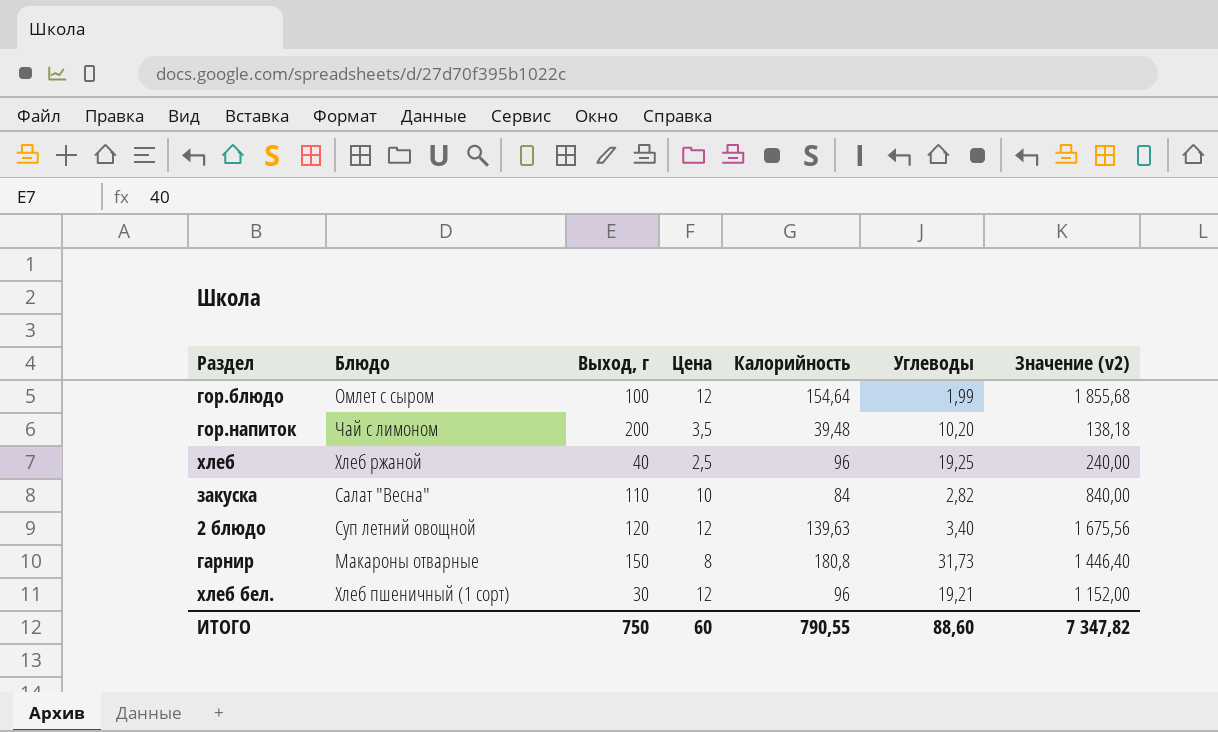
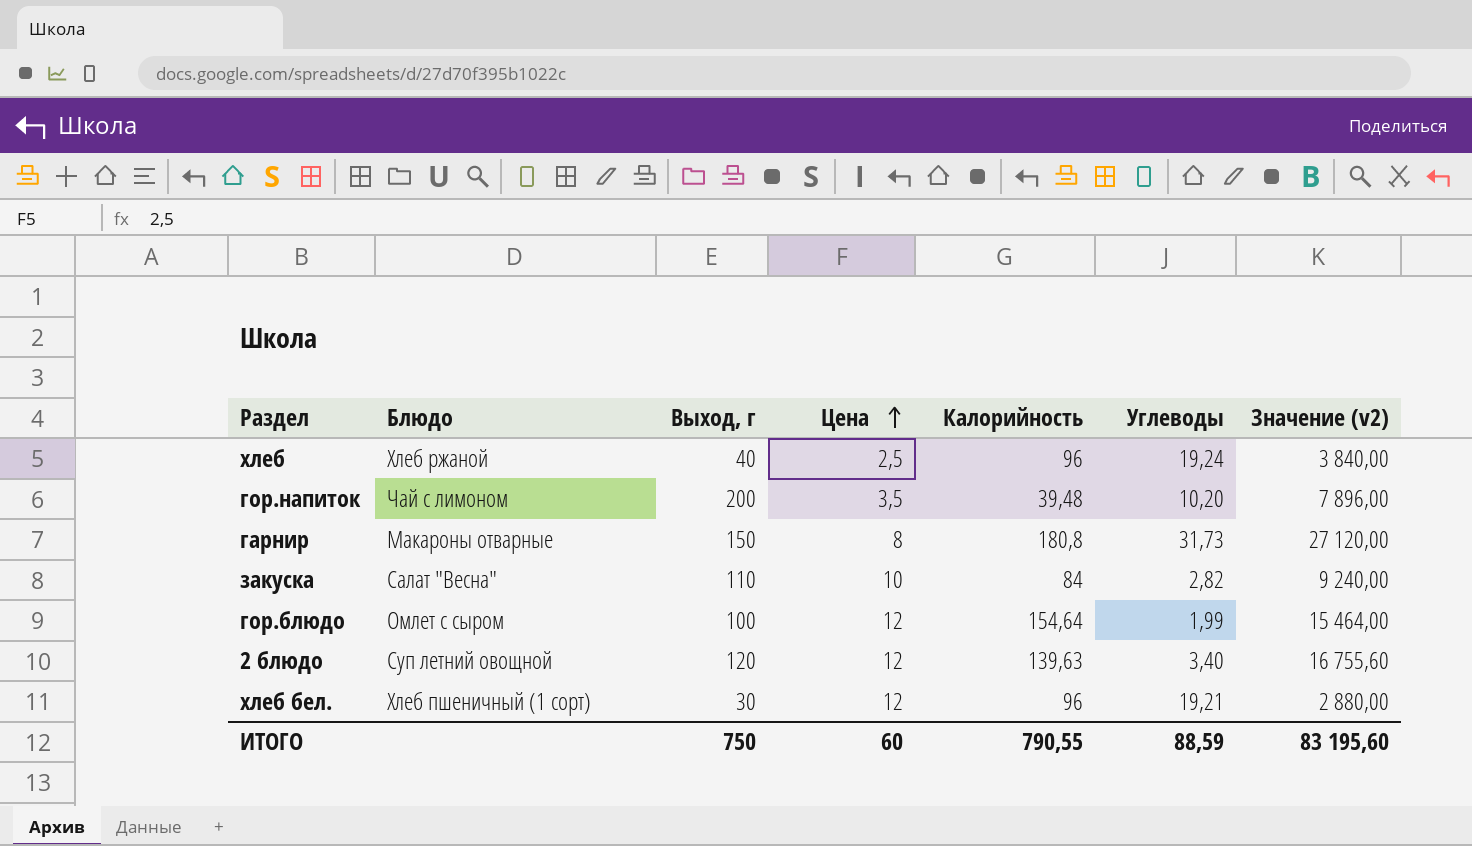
row order: none -> Цена ascending
column Значение (v2) | formula: [Цена] * [Калорийность] -> [Выход, г] * [Калорийность]
хлеб | Углеводы: 19,25 -> 19,24
ИТОГО | Углеводы: 88,60 -> 88,59
ИТОГО | Значение (v2): 7 347,82 -> 83 195,60

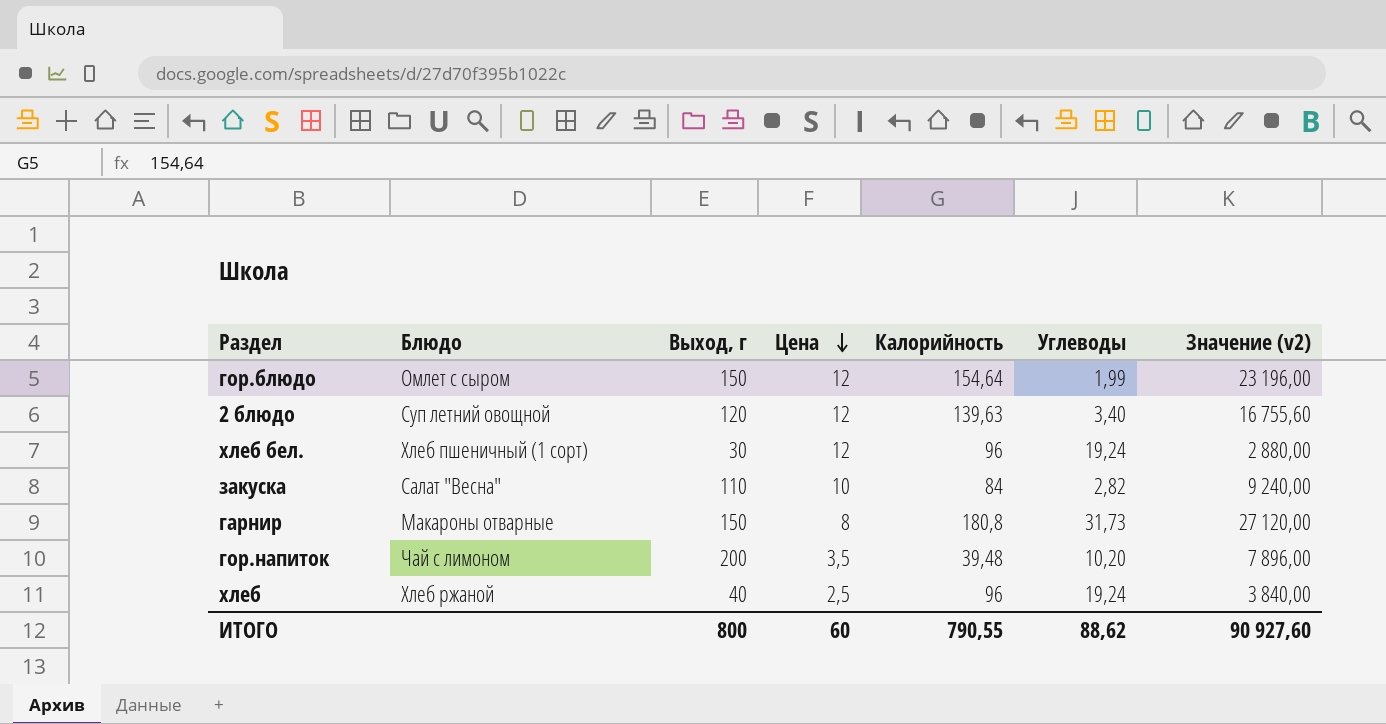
row order: Цена ascending -> Цена descending
гор.блюдо | Выход, г: 100 -> 150
гор.блюдо | Значение (v2): 15 464,00 -> 23 196,00
хлеб бел. | Углеводы: 19,21 -> 19,24
ИТОГО | Выход, г: 750 -> 800
ИТОГО | Углеводы: 88,59 -> 88,62
ИТОГО | Значение (v2): 83 195,60 -> 90 927,60

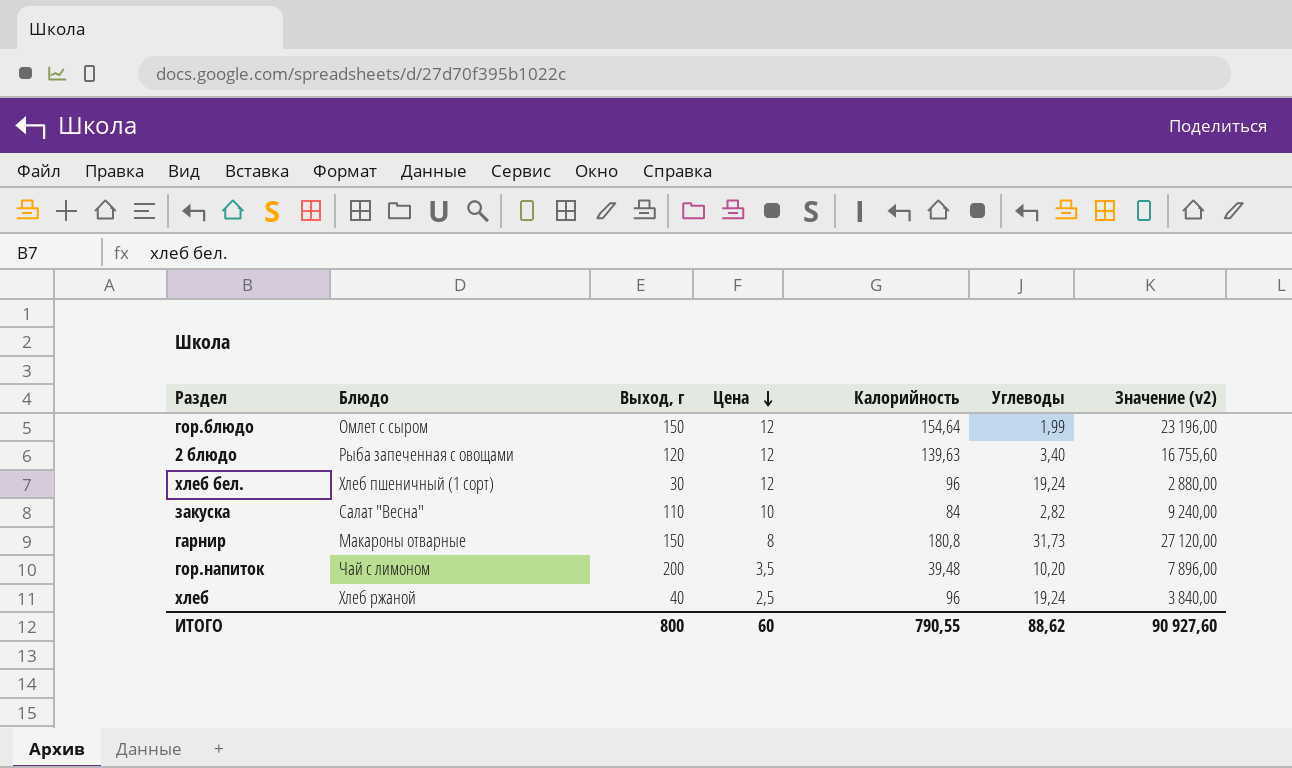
2 блюдо | Блюдо: Суп летний овощной -> Рыба запеченная с овощами

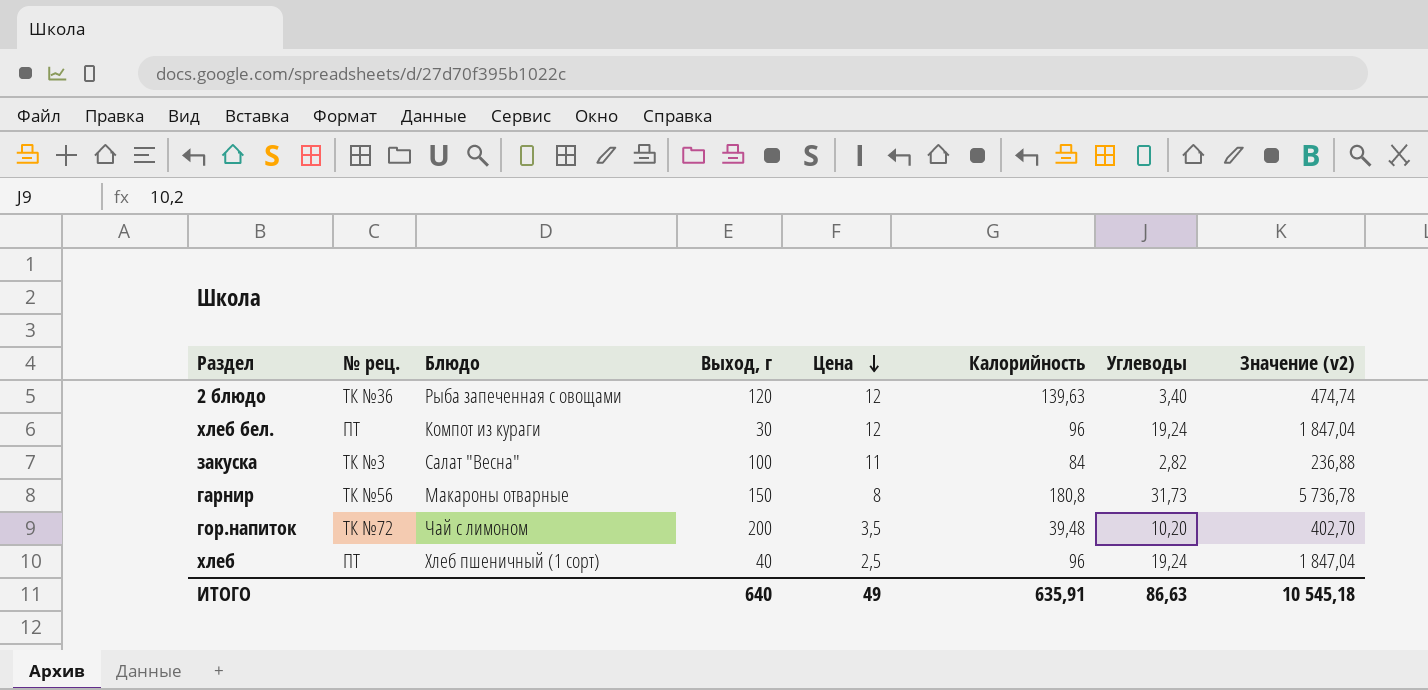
column № рец. | position: none -> 2
column Значение (v2) | formula: [Выход, г] * [Калорийность] -> [Калорийность] * [Углеводы]
row гор.блюдо: Омлет с сыром | 150 | 12 | 154,64 | 1,99 | 23 196,00 -> none
хлеб бел. | Блюдо: Хлеб пшеничный (1 сорт) -> Компот из кураги
закуска | Выход, г: 110 -> 100
закуска | Цена: 10 -> 11
хлеб | Блюдо: Хлеб ржаной -> Хлеб пшеничный (1 сорт)
ИТОГО | Выход, г: 800 -> 640
ИТОГО | Цена: 60 -> 49
ИТОГО | Калорийность: 790,55 -> 635,91
ИТОГО | Углеводы: 88,62 -> 86,63
ИТОГО | Значение (v2): 90 927,60 -> 10 545,18

